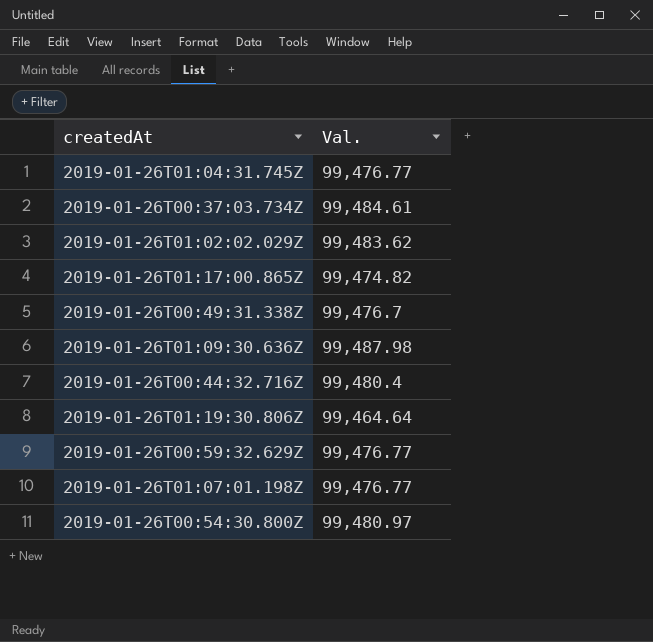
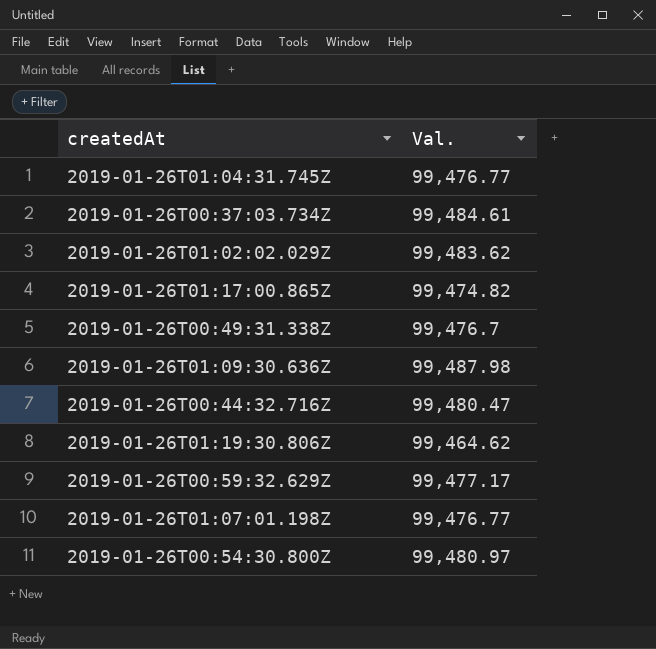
2019-01-26T00:44:32.716Z | Val.: 99,480.4 -> 99,480.47
2019-01-26T01:19:30.806Z | Val.: 99,464.64 -> 99,464.62
2019-01-26T00:59:32.629Z | Val.: 99,476.77 -> 99,477.17

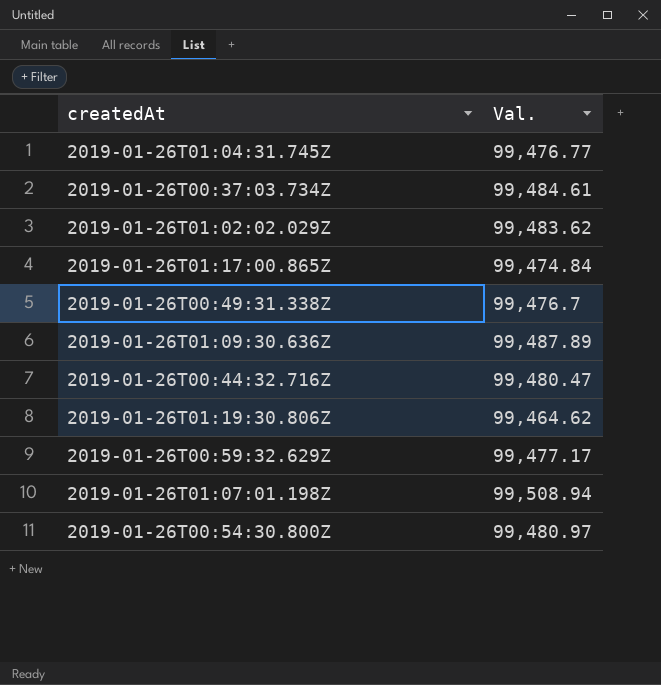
2019-01-26T01:17:00.865Z | Val.: 99,474.82 -> 99,474.84
2019-01-26T01:09:30.636Z | Val.: 99,487.98 -> 99,487.89
2019-01-26T01:07:01.198Z | Val.: 99,476.77 -> 99,508.94

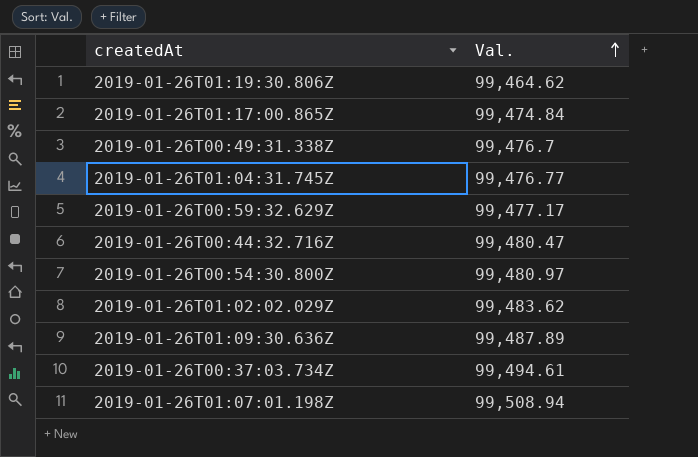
row order: none -> Val. ascending
2019-01-26T00:37:03.734Z | Val.: 99,484.61 -> 99,494.61

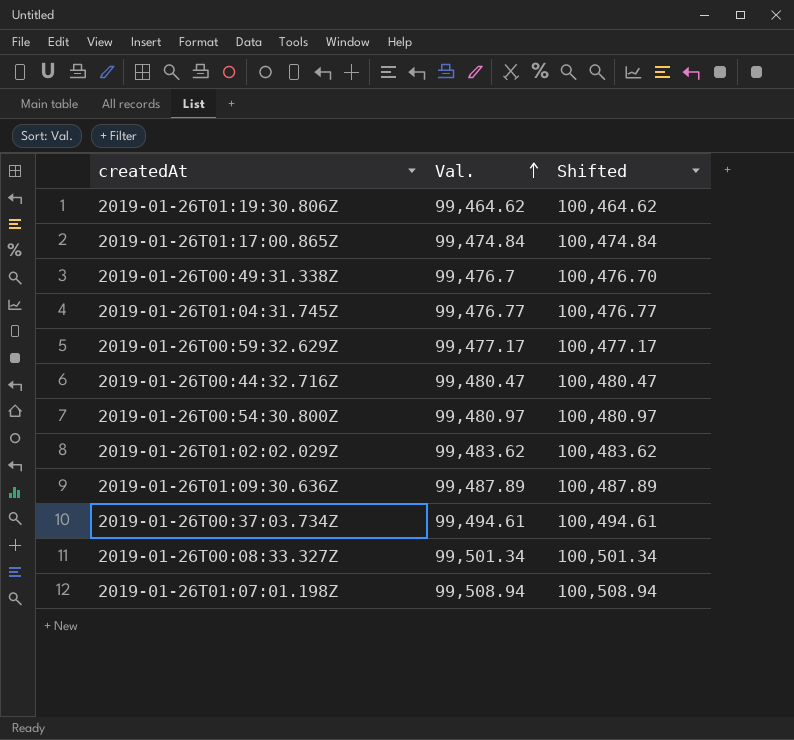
column Shifted | formula: none -> [Val.] + 1000
row 2019-01-26T00:08:33.327Z: none -> 99,501.34 | 100,501.34

